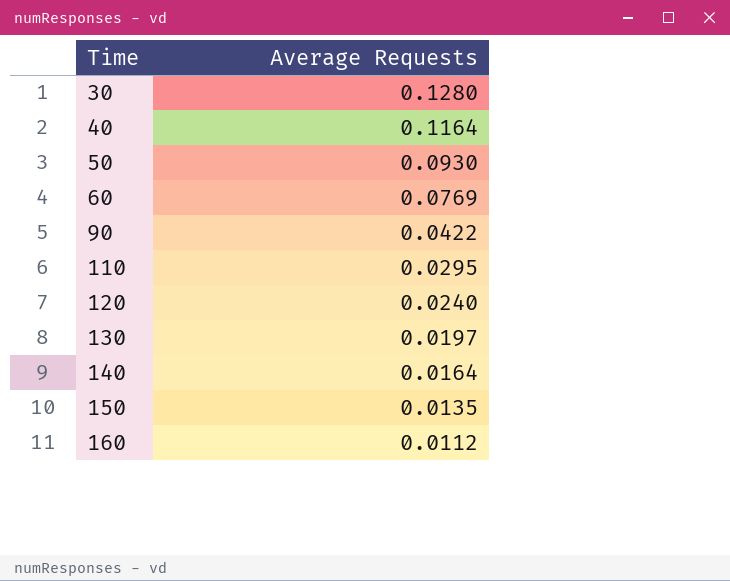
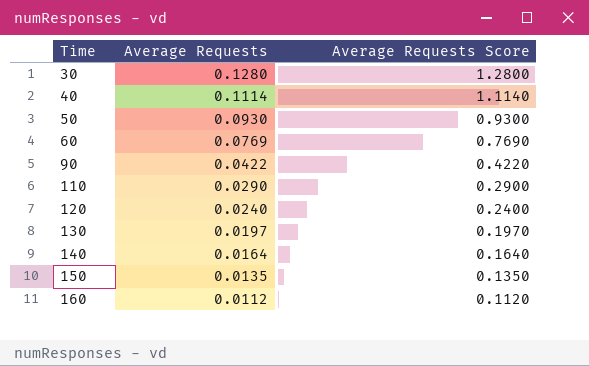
column Average Requests Score | formula: none -> [Average Requests] * 10
40 | Average Requests: 0.1164 -> 0.1114
110 | Average Requests: 0.0295 -> 0.0290

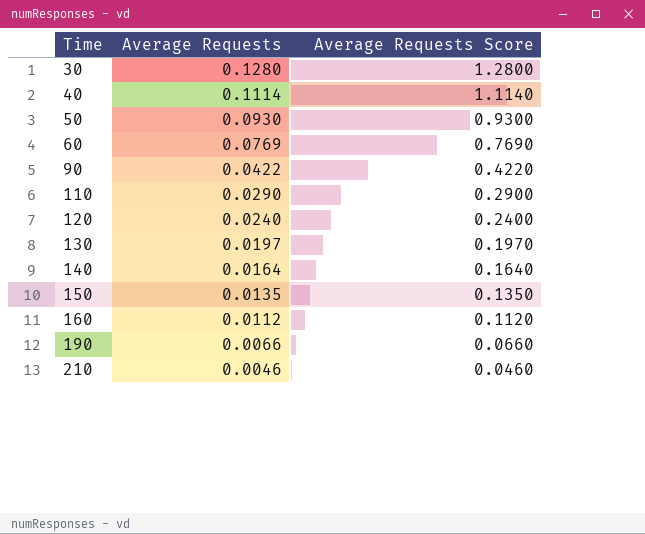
row 190: none -> 0.0066 | 0.0660
row 210: none -> 0.0046 | 0.0460

